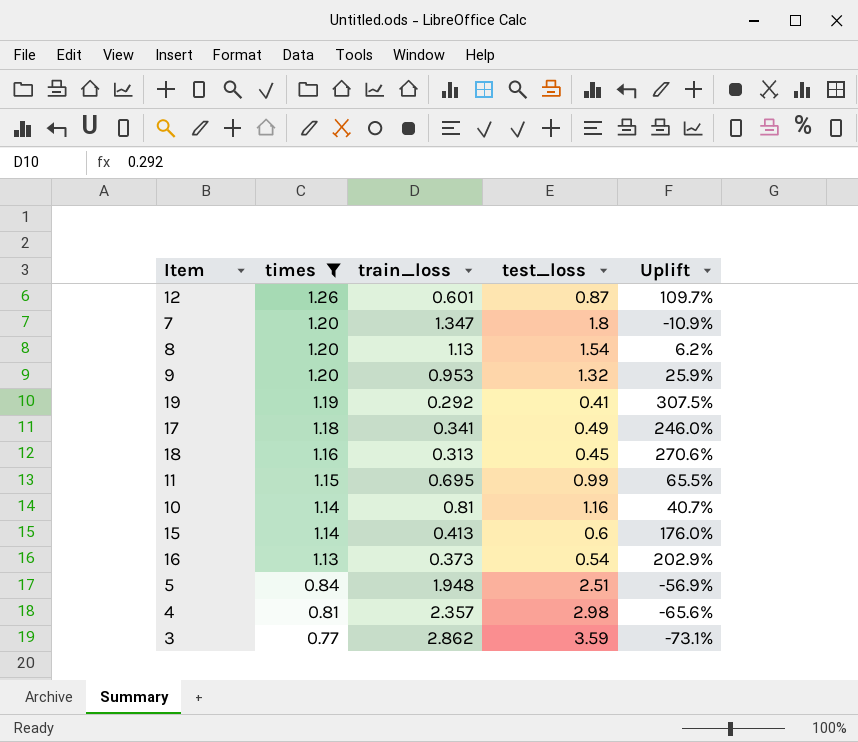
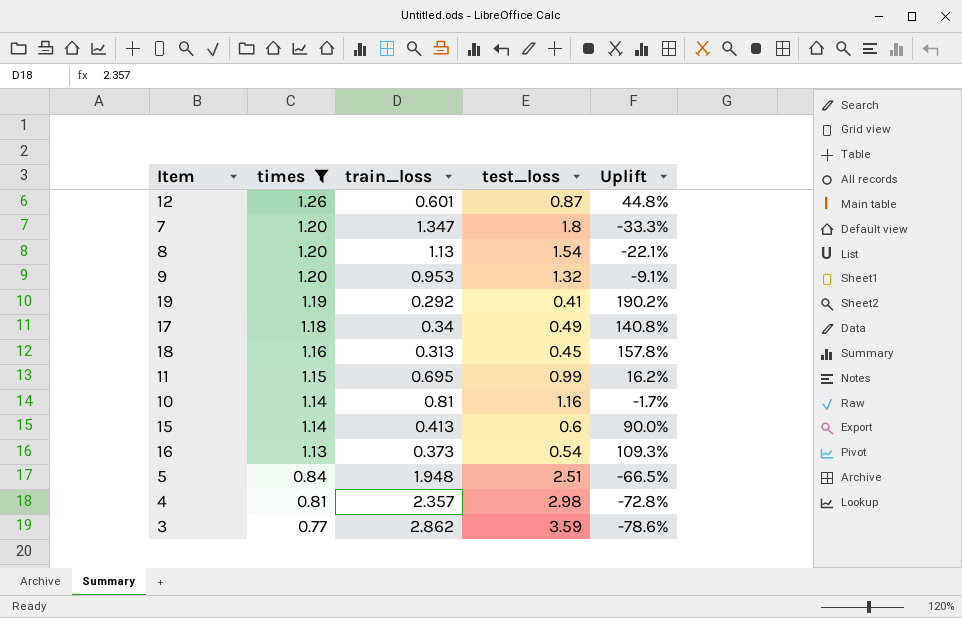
column Uplift | formula: ([times] - [train_loss]) / [train_loss] -> ([times] - [test_loss]) / [test_loss]
17 | train_loss: 0.341 -> 0.34

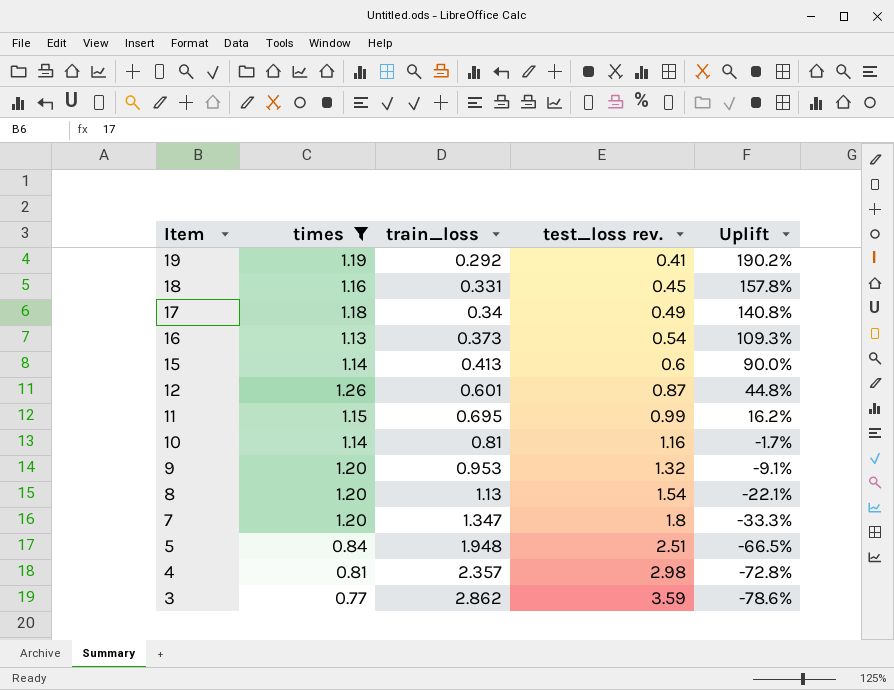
row order: times descending -> Item descending
column name: test_loss -> test_loss rev.
18 | train_loss: 0.313 -> 0.331

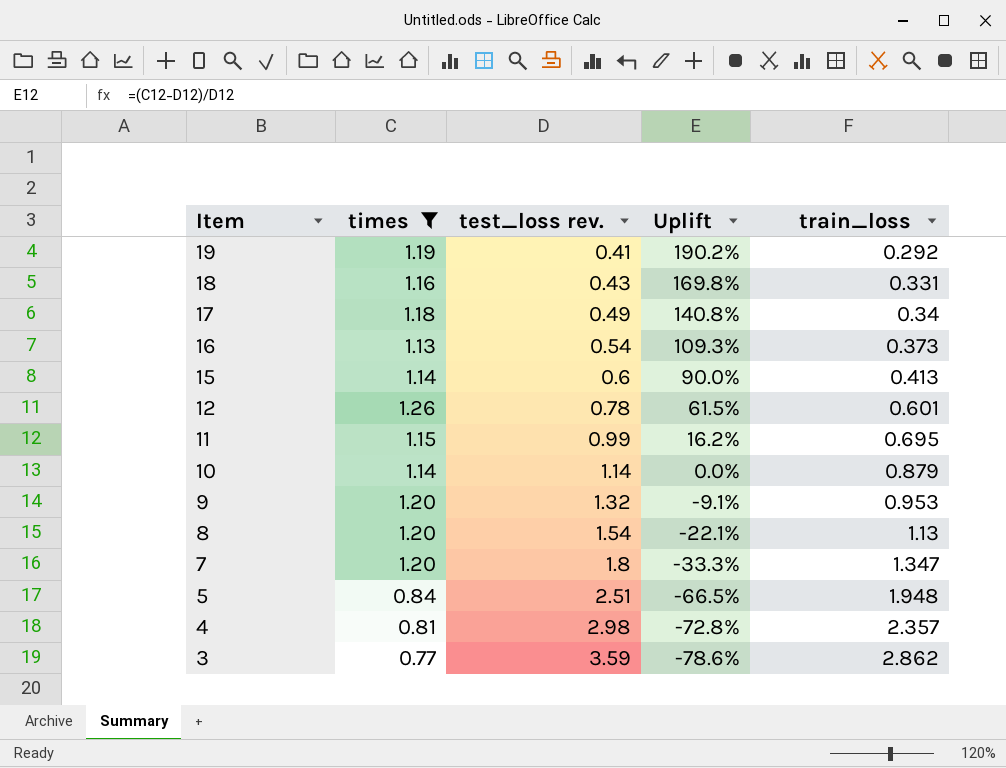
column train_loss | position: 3 -> 5
18 | test_loss rev.: 0.45 -> 0.43
18 | Uplift: 157.8% -> 169.8%
12 | test_loss rev.: 0.87 -> 0.78
12 | Uplift: 44.8% -> 61.5%
10 | test_loss rev.: 1.16 -> 1.14
10 | Uplift: -1.7% -> 0.0%
10 | train_loss: 0.81 -> 0.879

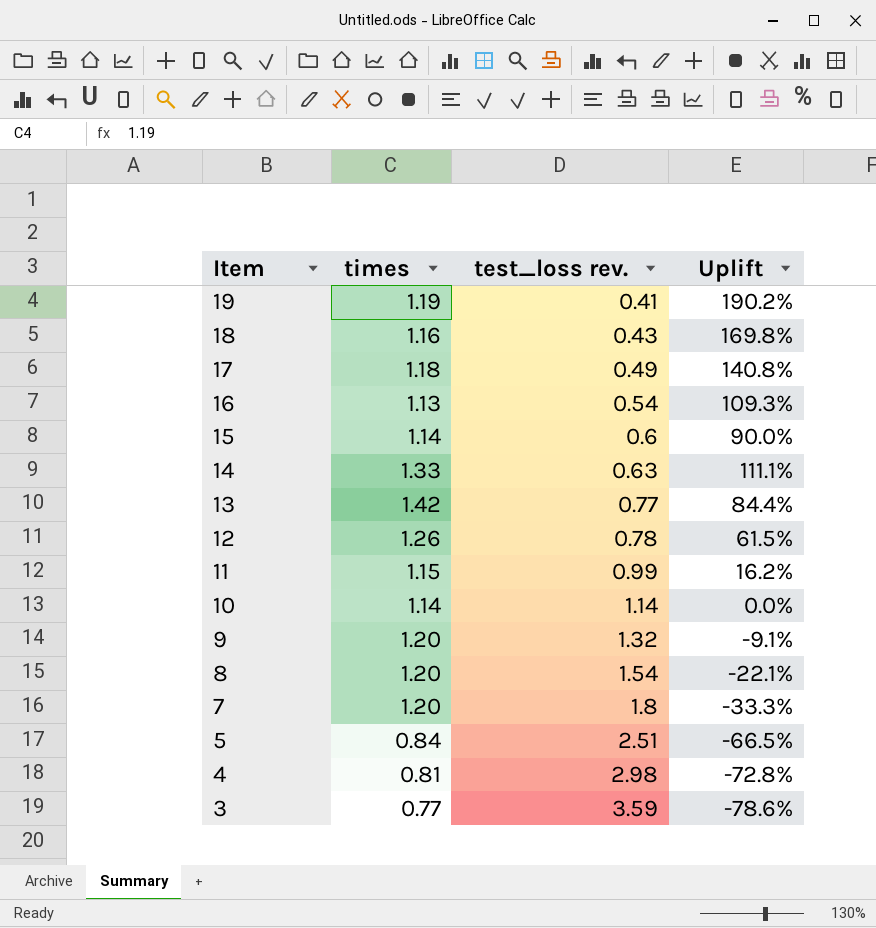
filter: times <= 1.26 -> none
column train_loss | position: 5 -> none

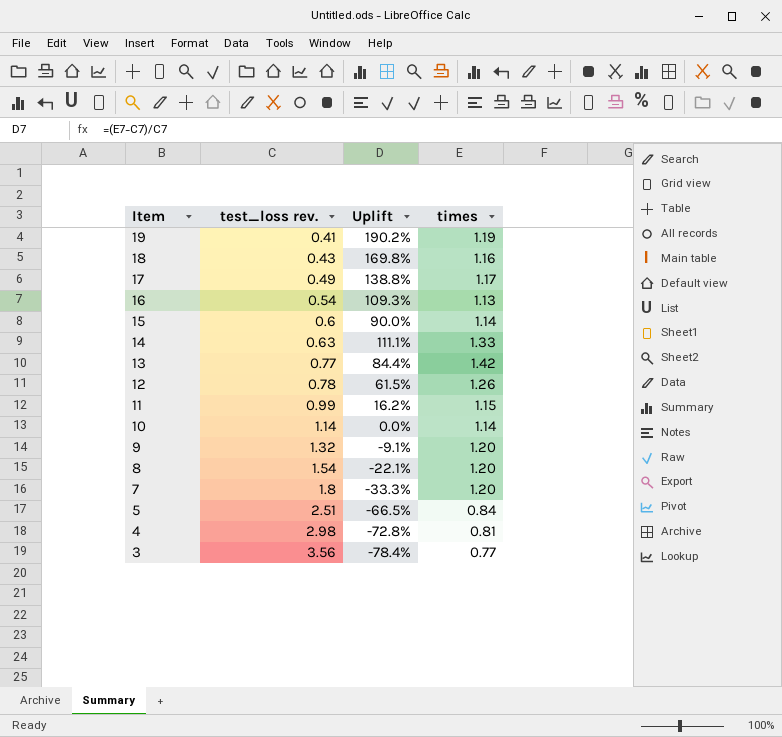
column times | position: 2 -> 4
17 | Uplift: 140.8% -> 138.8%
17 | times: 1.18 -> 1.17
3 | test_loss rev.: 3.59 -> 3.56
3 | Uplift: -78.6% -> -78.4%

